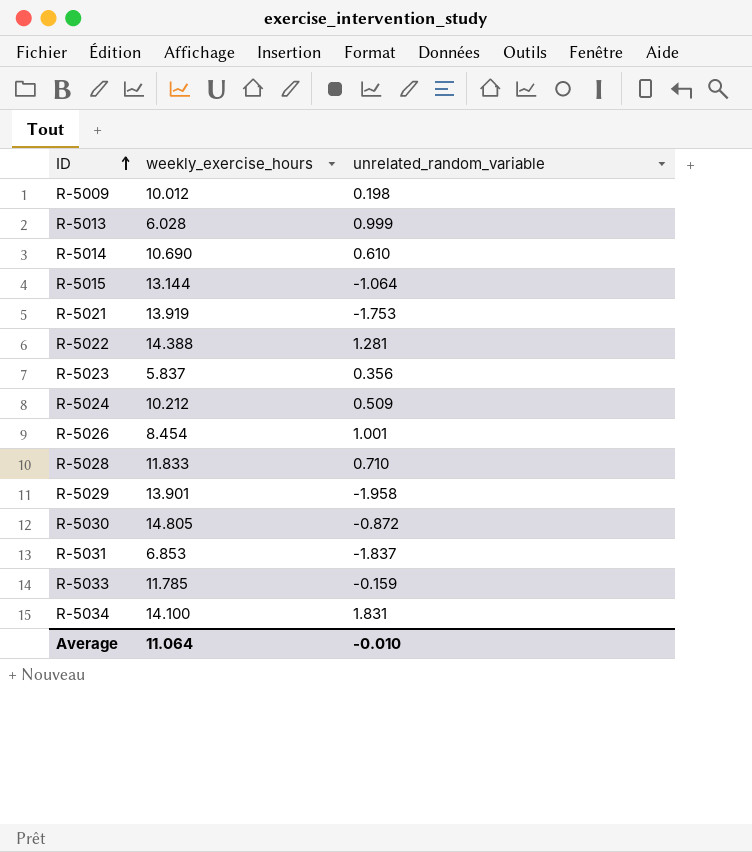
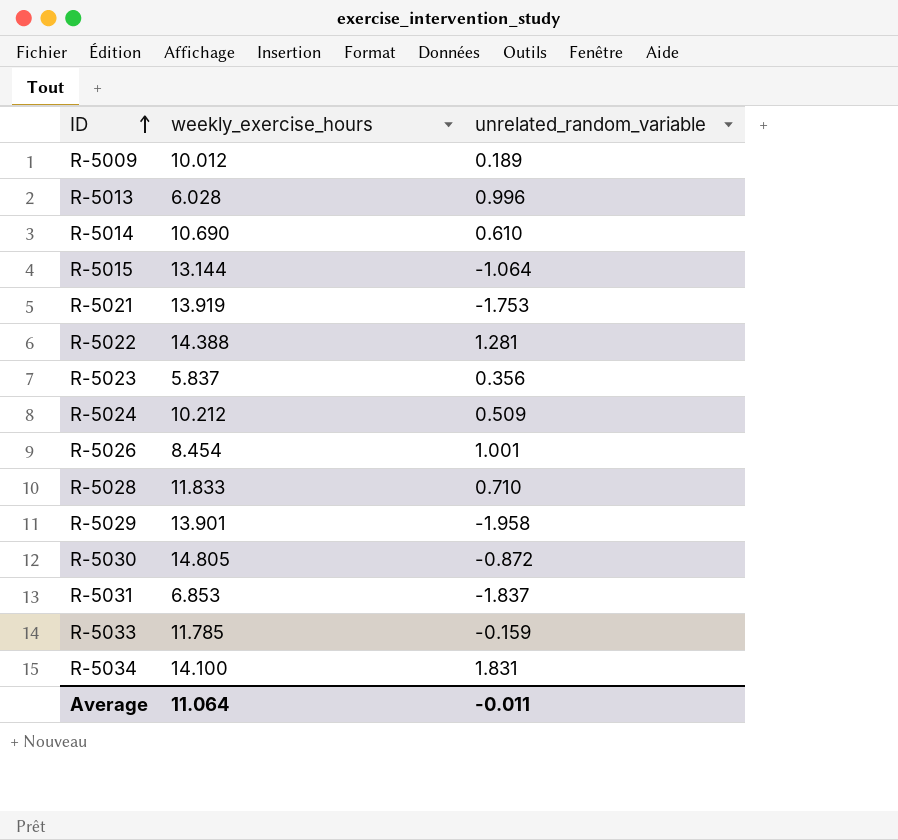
R-5009 | unrelated_random_variable: 0.198 -> 0.189
R-5013 | unrelated_random_variable: 0.999 -> 0.996
Average | unrelated_random_variable: -0.010 -> -0.011

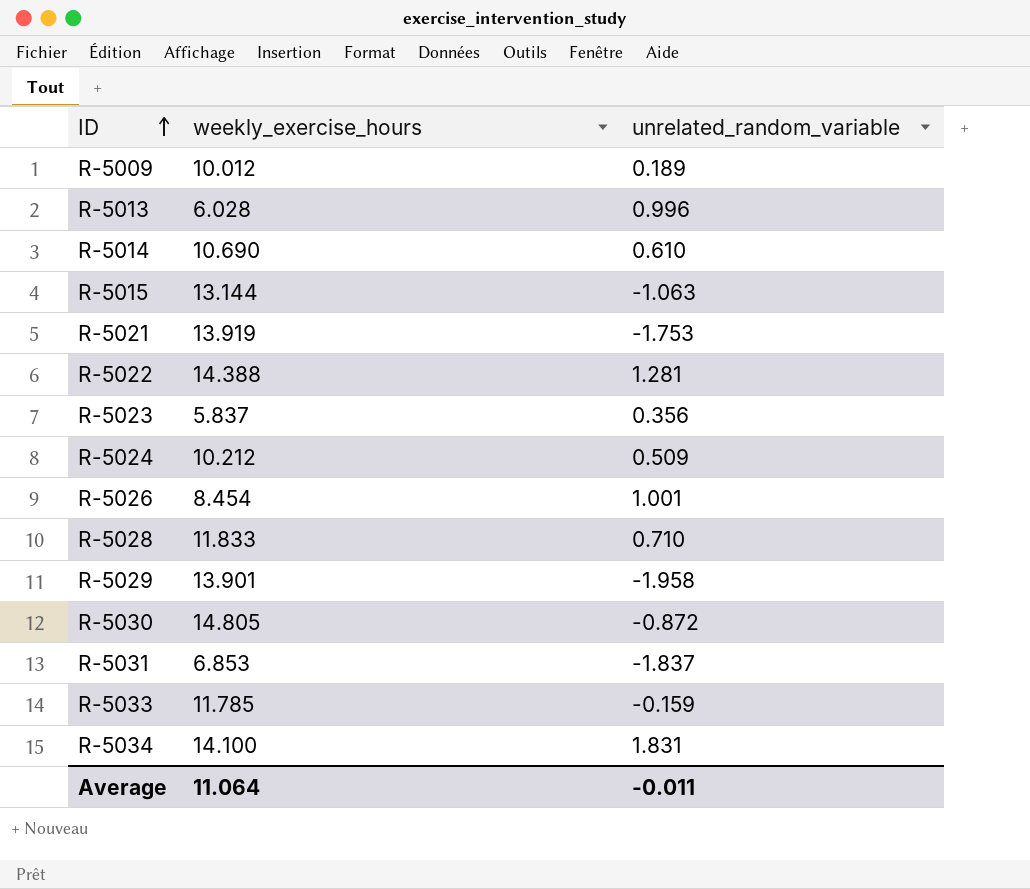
R-5015 | unrelated_random_variable: -1.064 -> -1.063

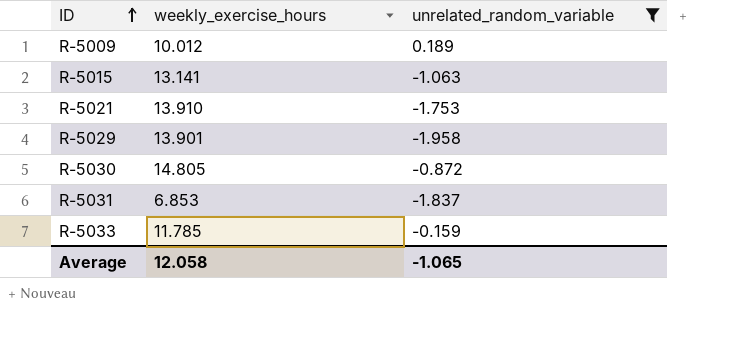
filter: none -> unrelated_random_variable <= 0.189
R-5015 | weekly_exercise_hours: 13.144 -> 13.141
R-5021 | weekly_exercise_hours: 13.919 -> 13.910
Average | weekly_exercise_hours: 11.064 -> 12.058
Average | unrelated_random_variable: -0.011 -> -1.065

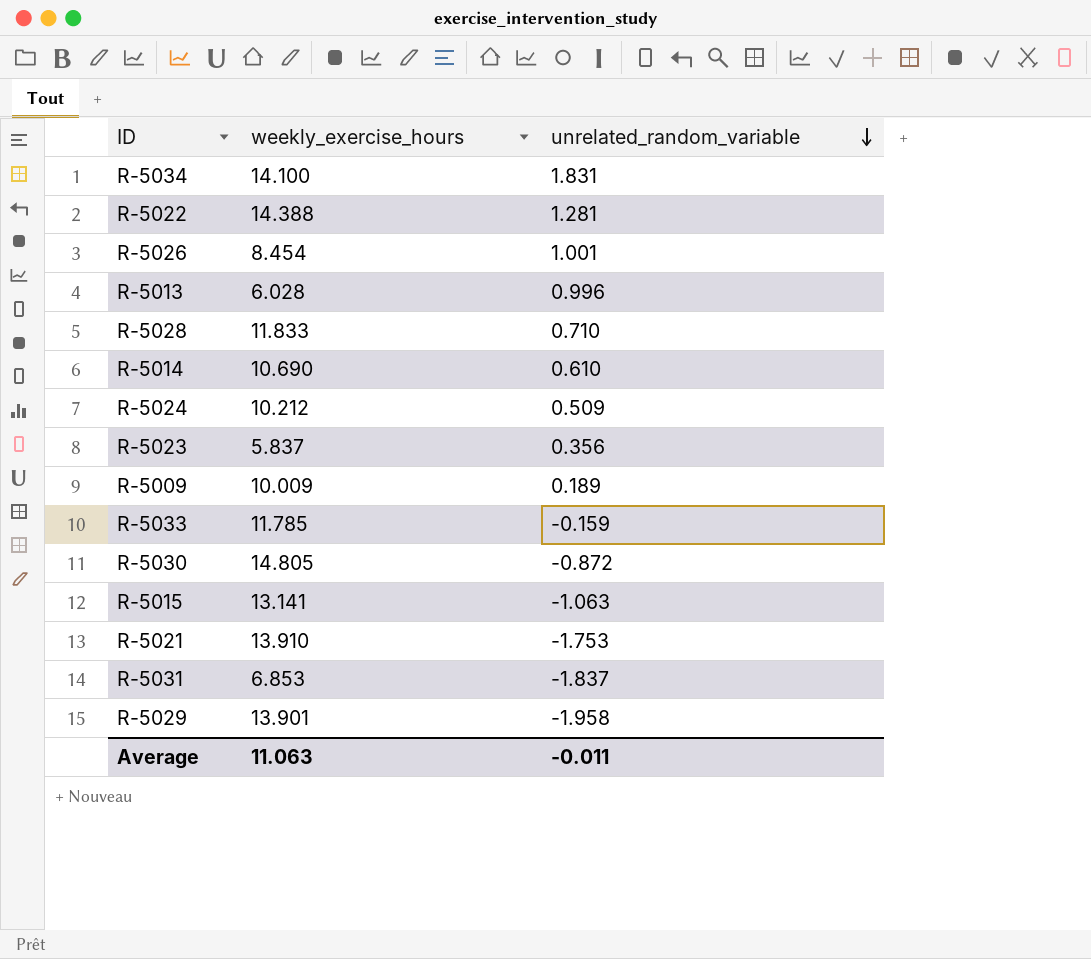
filter: unrelated_random_variable <= 0.189 -> none
row order: ID ascending -> unrelated_random_variable descending
R-5009 | weekly_exercise_hours: 10.012 -> 10.009
Average | weekly_exercise_hours: 12.058 -> 11.063
Average | unrelated_random_variable: -1.065 -> -0.011

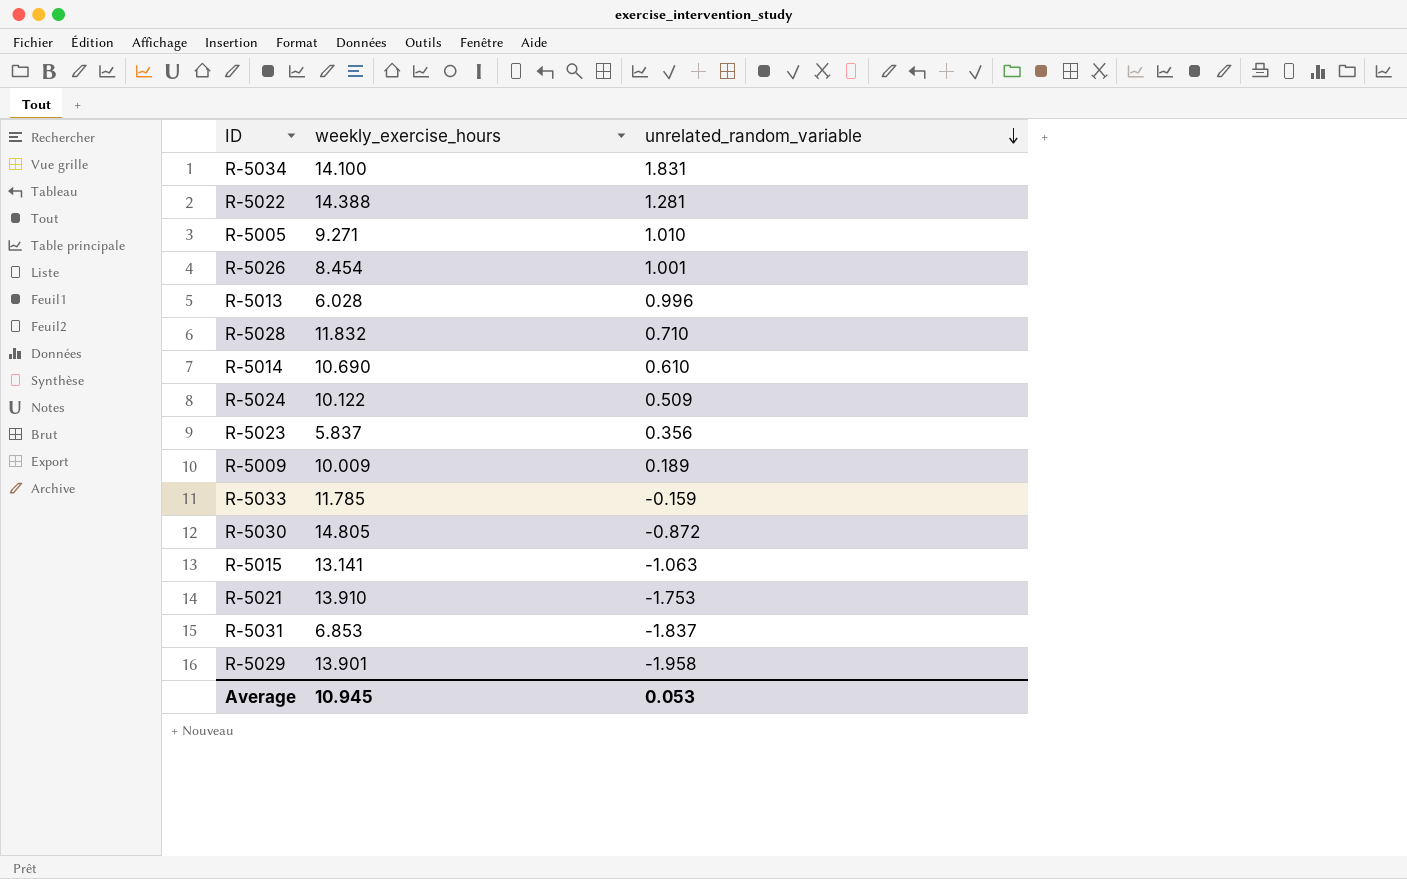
row R-5005: none -> 9.271 | 1.010
R-5028 | weekly_exercise_hours: 11.833 -> 11.832
R-5024 | weekly_exercise_hours: 10.212 -> 10.122
Average | weekly_exercise_hours: 11.063 -> 10.945
Average | unrelated_random_variable: -0.011 -> 0.053

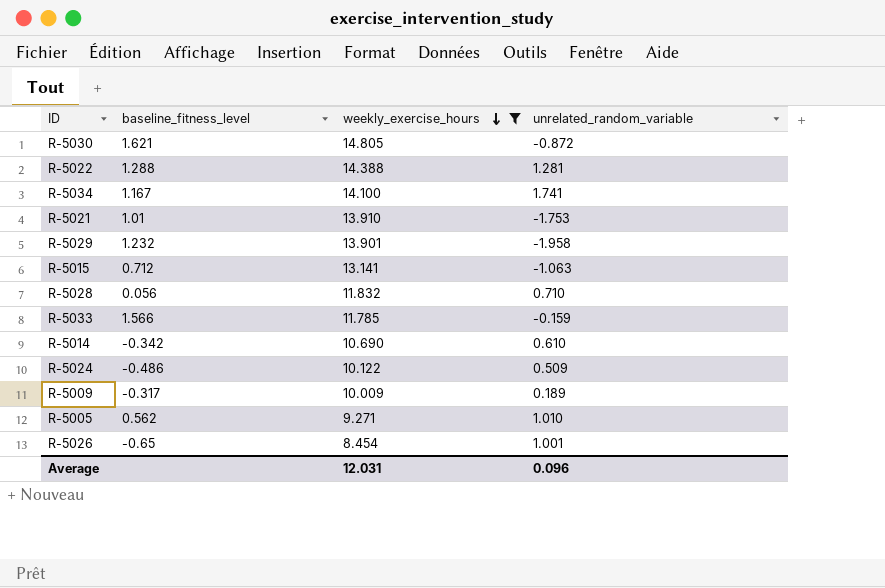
filter: none -> weekly_exercise_hours >= 8.454
row order: unrelated_random_variable descending -> weekly_exercise_hours descending
column baseline_fitness_level | position: none -> 2
R-5034 | unrelated_random_variable: 1.831 -> 1.741
Average | weekly_exercise_hours: 10.945 -> 12.031
Average | unrelated_random_variable: 0.053 -> 0.096

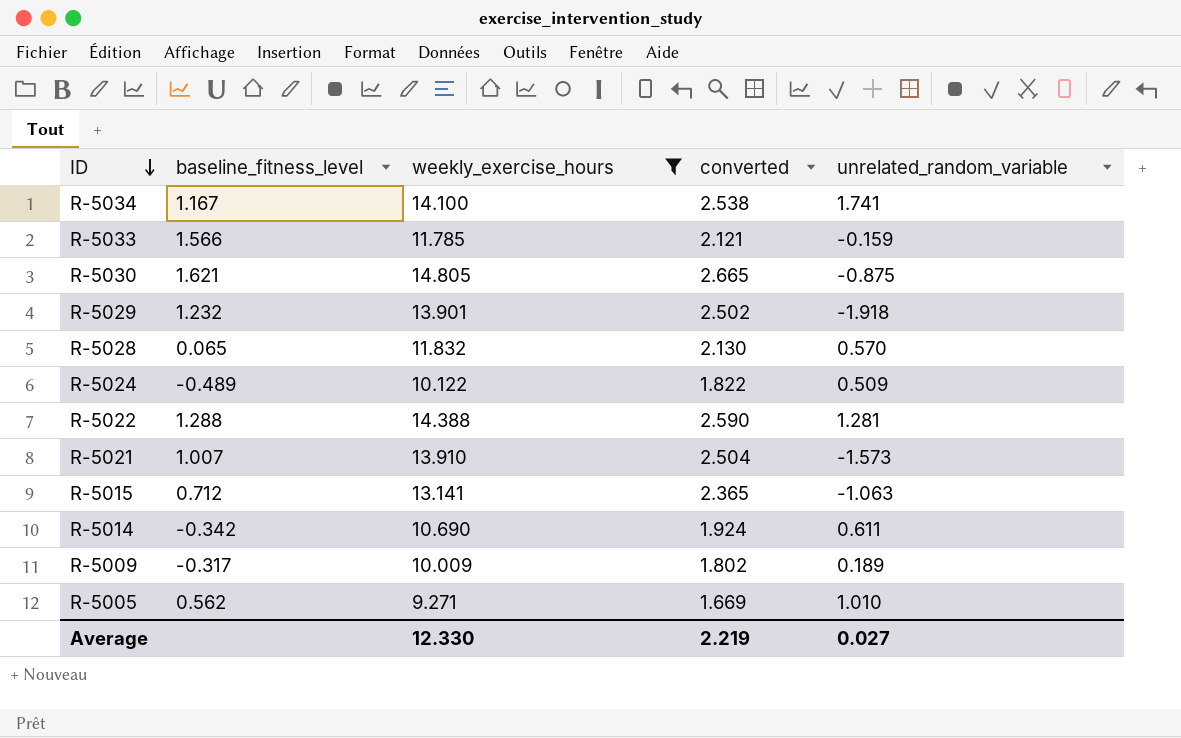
row order: weekly_exercise_hours descending -> ID descending
column converted | formula: none -> [weekly_exercise_hours] * 0.18
row R-5026: -0.65 | 8.454 | 1.001 -> none
R-5030 | unrelated_random_variable: -0.872 -> -0.875
R-5029 | unrelated_random_variable: -1.958 -> -1.918
R-5028 | baseline_fitness_level: 0.056 -> 0.065
R-5028 | unrelated_random_variable: 0.710 -> 0.570
R-5024 | baseline_fitness_level: -0.486 -> -0.489
R-5021 | baseline_fitness_level: 1.01 -> 1.007
R-5021 | unrelated_random_variable: -1.753 -> -1.573
R-5014 | unrelated_random_variable: 0.610 -> 0.611
Average | weekly_exercise_hours: 12.031 -> 12.330
Average | unrelated_random_variable: 0.096 -> 0.027

